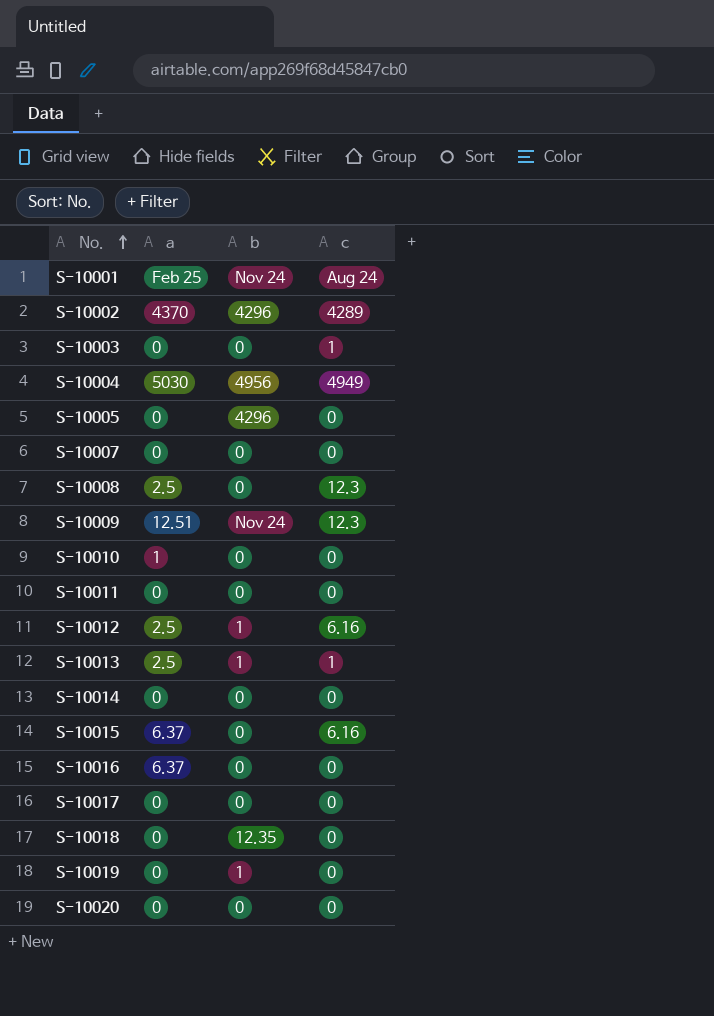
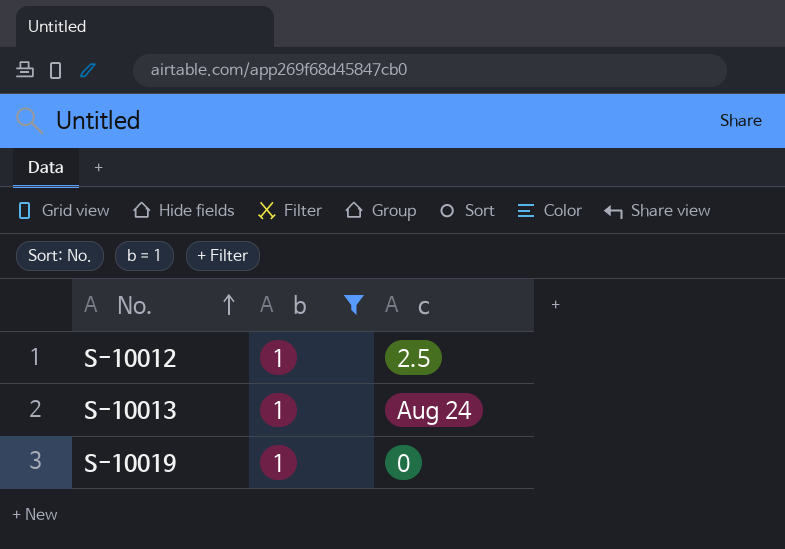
filter: none -> b = 1
column a | position: 2 -> none
S-10012 | c: 6.16 -> 2.5
S-10013 | c: 1 -> Aug 24

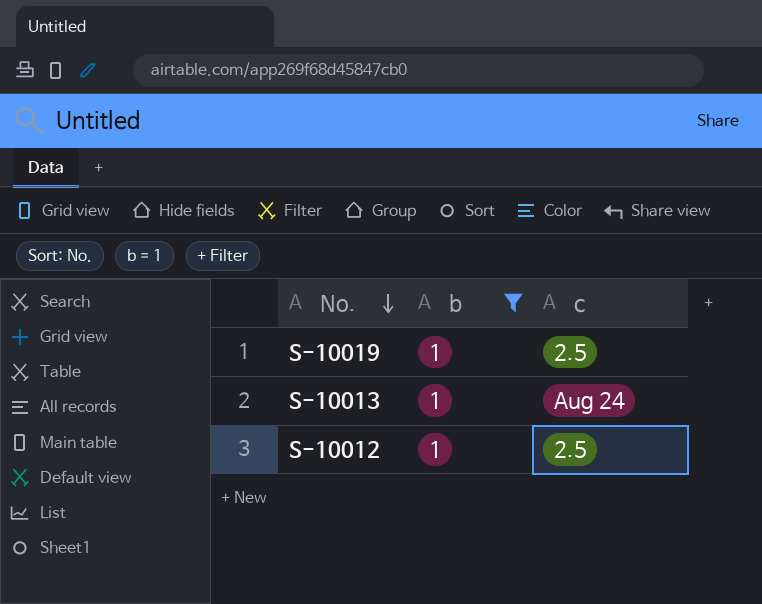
row order: No. ascending -> No. descending
S-10019 | c: 0 -> 2.5

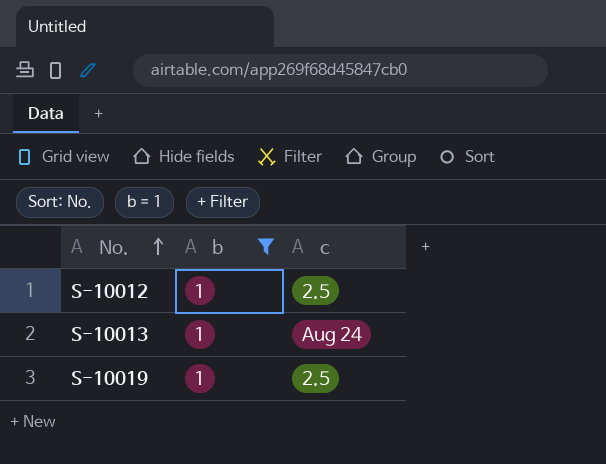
row order: No. descending -> No. ascending

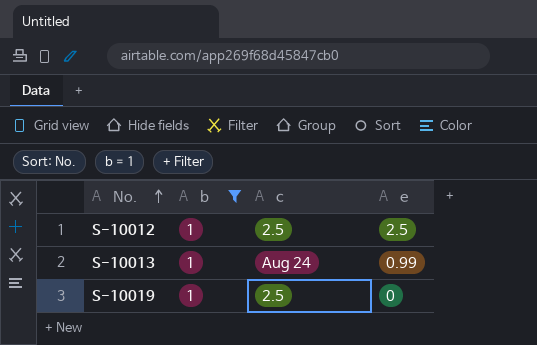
column e | position: none -> 4

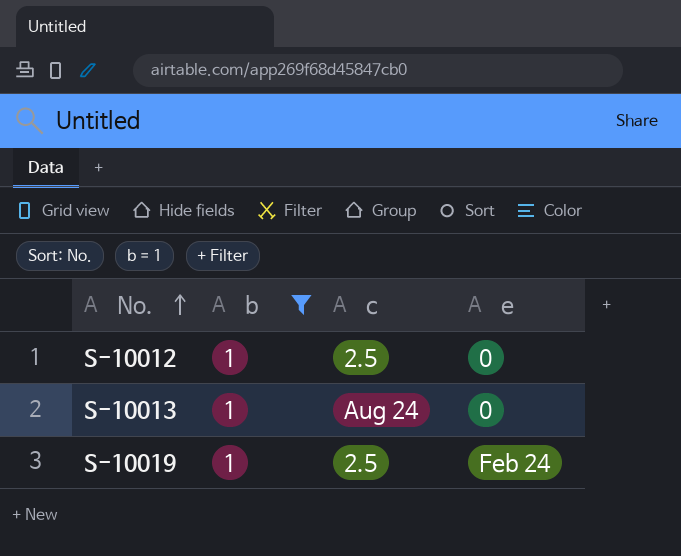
S-10012 | e: 2.5 -> 0
S-10013 | e: 0.99 -> 0
S-10019 | e: 0 -> Feb 24

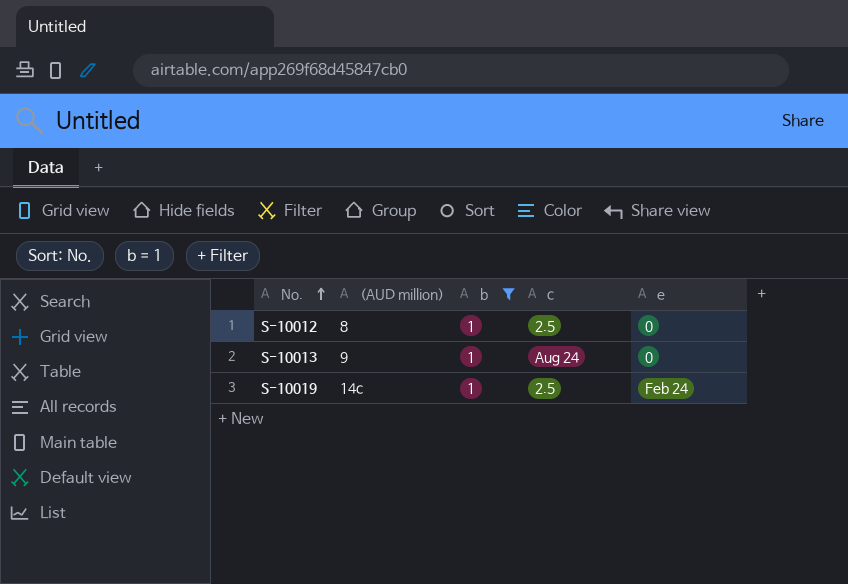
column (AUD million) | position: none -> 2

